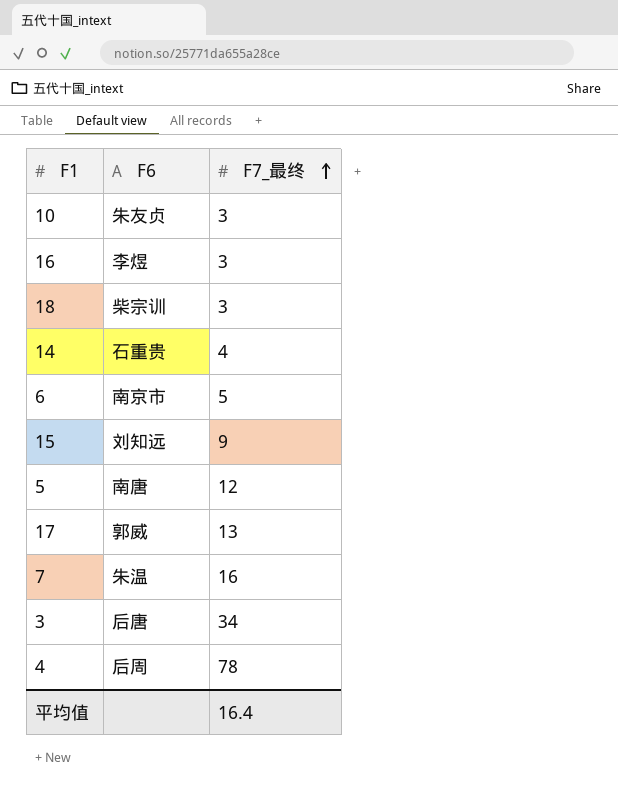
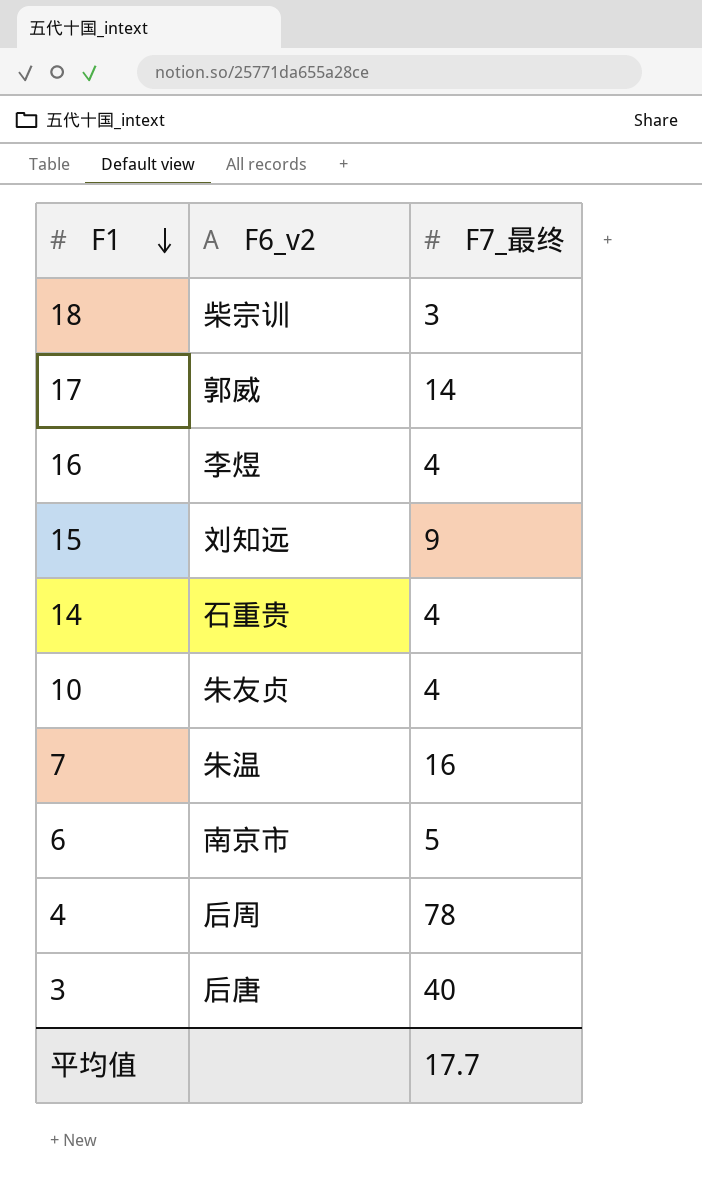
row order: F7_最终 ascending -> F1 descending
column name: F6 -> F6_v2
row 5: 南唐 | 12 -> none
17 | F7_最终: 13 -> 14
16 | F7_最终: 3 -> 4
10 | F7_最终: 3 -> 4
3 | F7_最终: 34 -> 40
平均值 | F7_最终: 16.4 -> 17.7

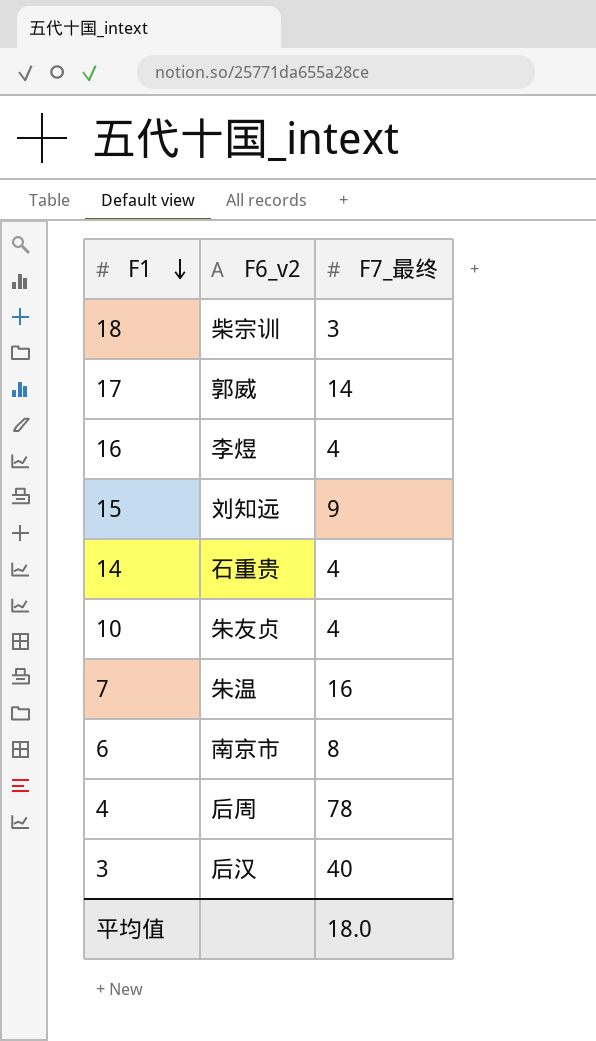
6 | F7_最终: 5 -> 8
3 | F6_v2: 后唐 -> 后汉
平均值 | F7_最终: 17.7 -> 18.0

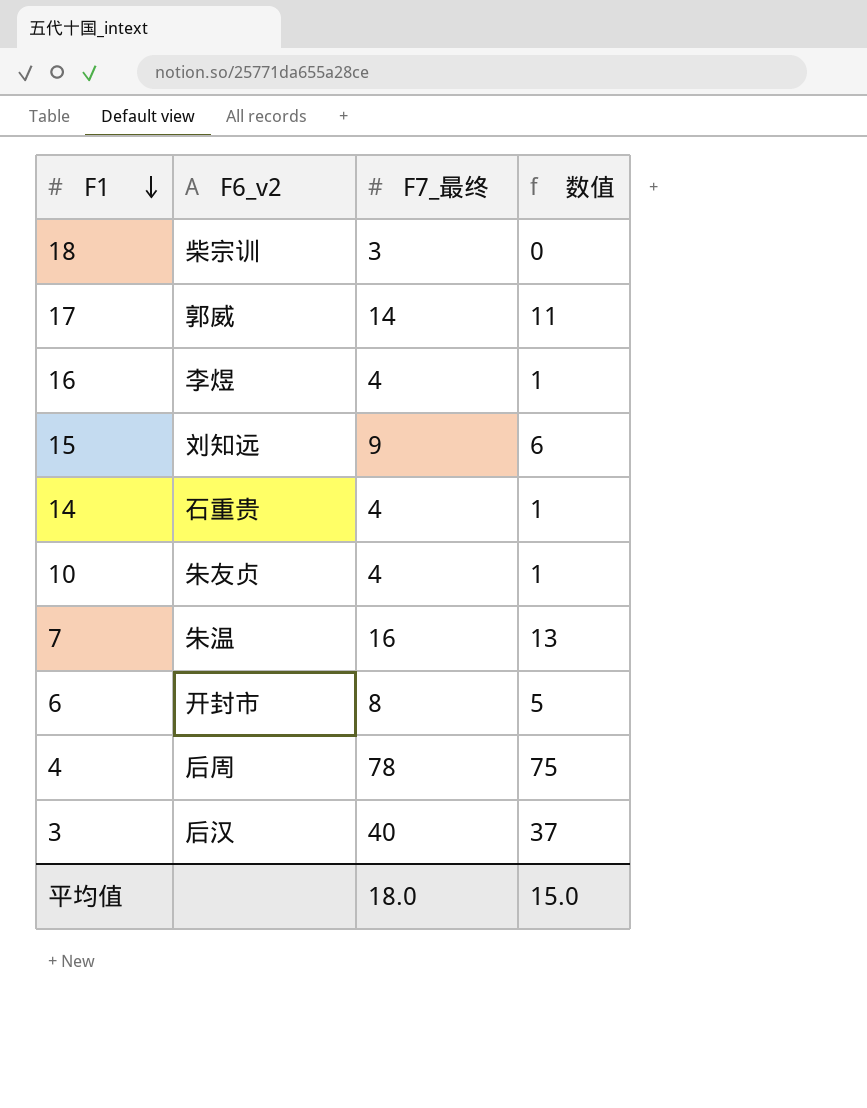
column 数值 | formula: none -> [F7_最终] - 3
6 | F6_v2: 南京市 -> 开封市

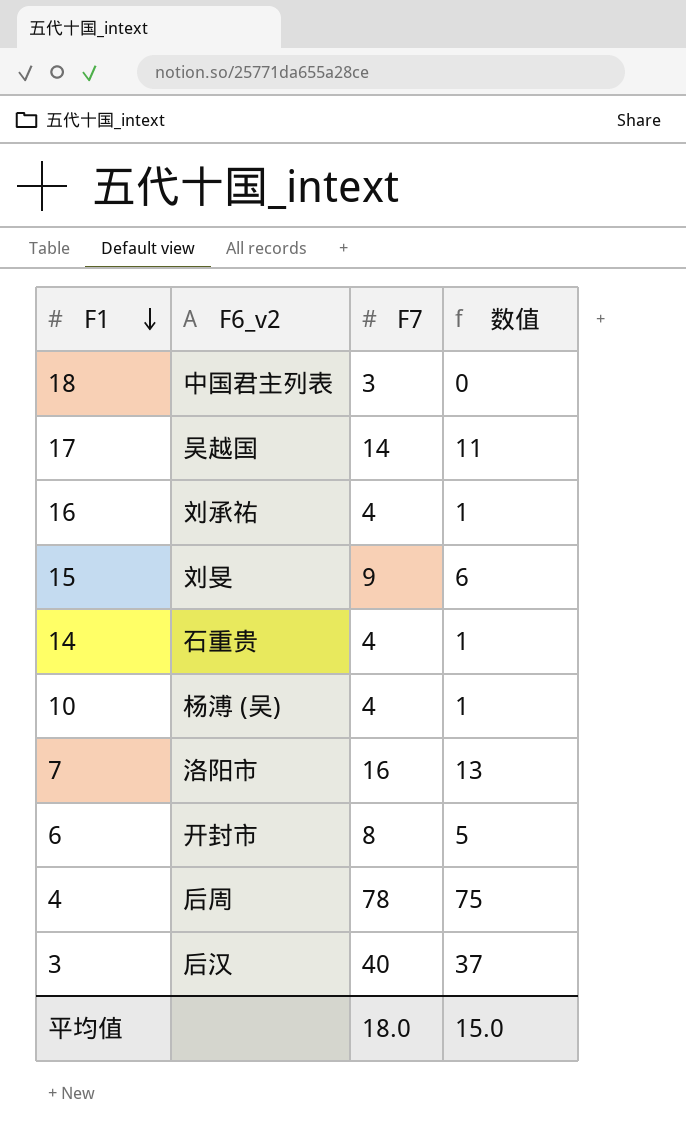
column name: F7_最终 -> F7
18 | F6_v2: 柴宗训 -> 中国君主列表
17 | F6_v2: 郭威 -> 吴越国
16 | F6_v2: 李煜 -> 刘承祐
15 | F6_v2: 刘知远 -> 刘旻
10 | F6_v2: 朱友贞 -> 杨溥 (吴)
7 | F6_v2: 朱温 -> 洛阳市

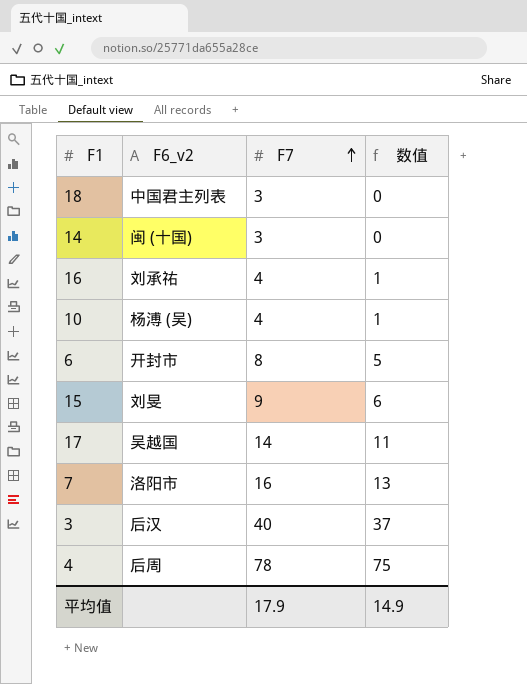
row order: F1 descending -> F7 ascending
14 | F6_v2: 石重贵 -> 闽 (十国)
14 | F7: 4 -> 3
14 | 数值: 1 -> 0
平均值 | F7: 18.0 -> 17.9
平均值 | 数值: 15.0 -> 14.9

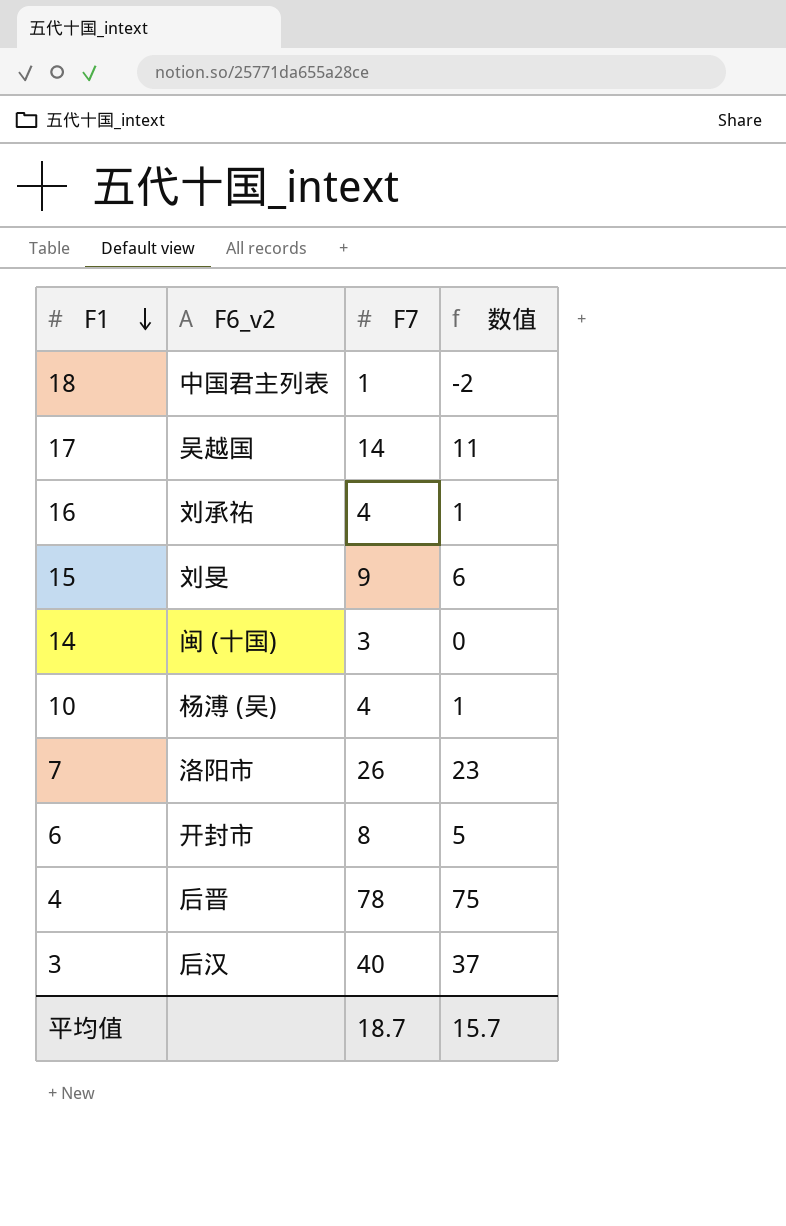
row order: F7 ascending -> F1 descending
18 | F7: 3 -> 1
18 | 数值: 0 -> -2
7 | F7: 16 -> 26
7 | 数值: 13 -> 23
4 | F6_v2: 后周 -> 后晋
平均值 | F7: 17.9 -> 18.7
平均值 | 数值: 14.9 -> 15.7

